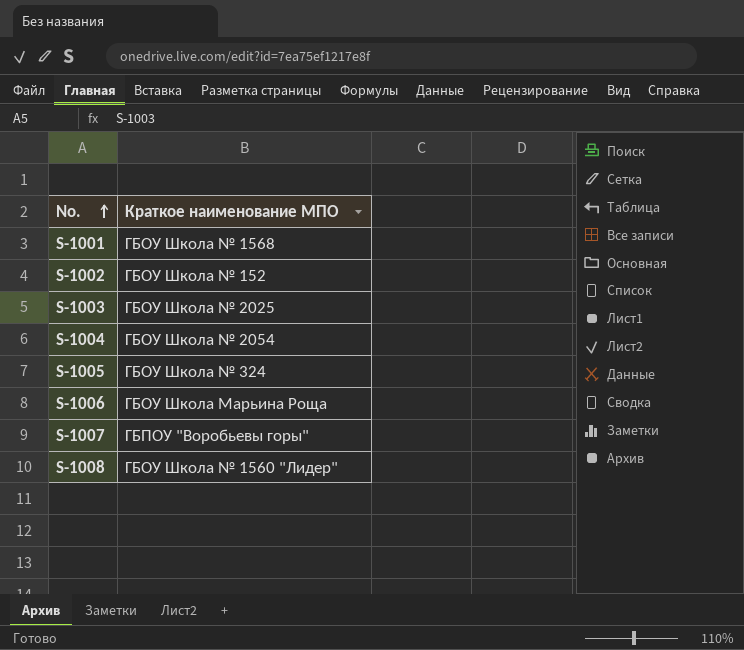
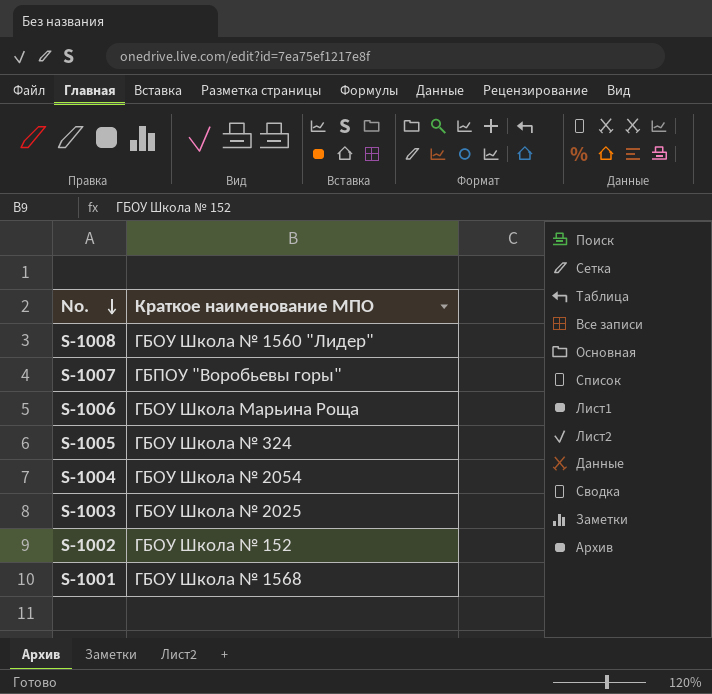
row order: No. ascending -> No. descending

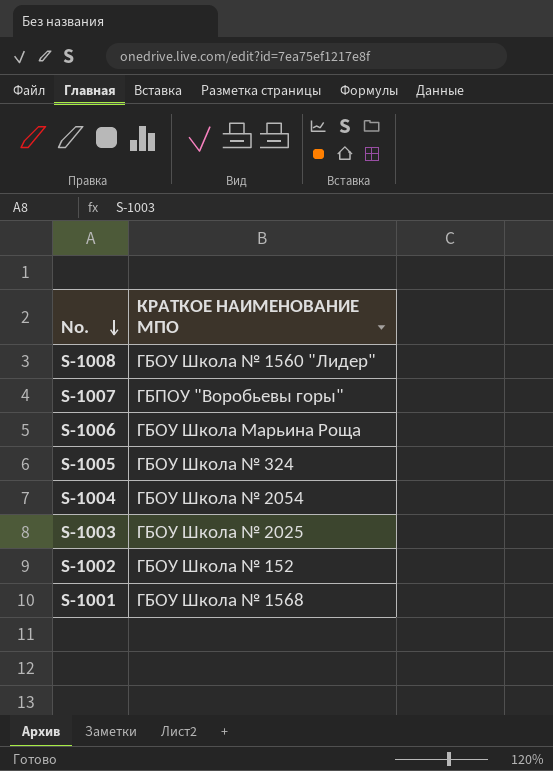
column name: Краткое наименование МПО -> КРАТКОЕ НАИМЕНОВАНИЕ МПО

